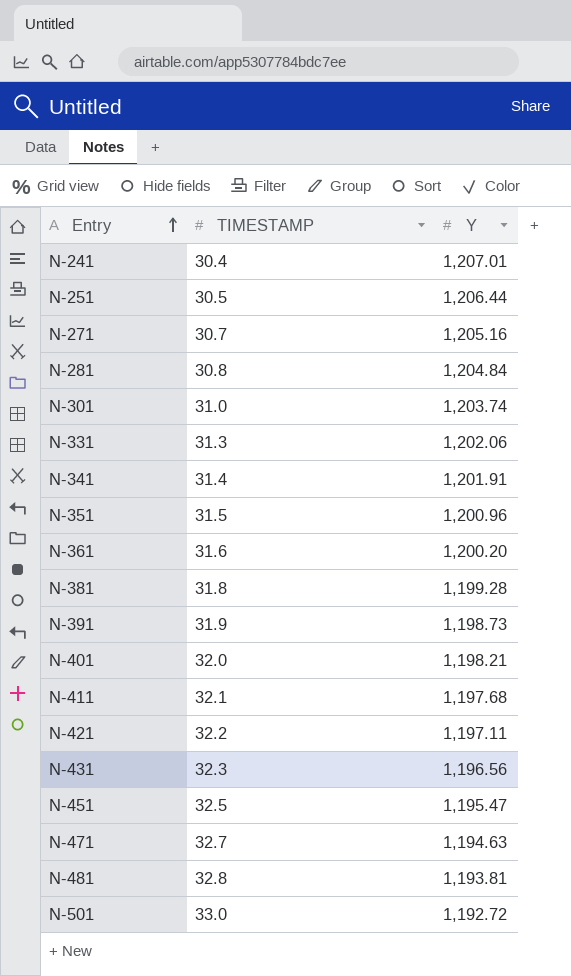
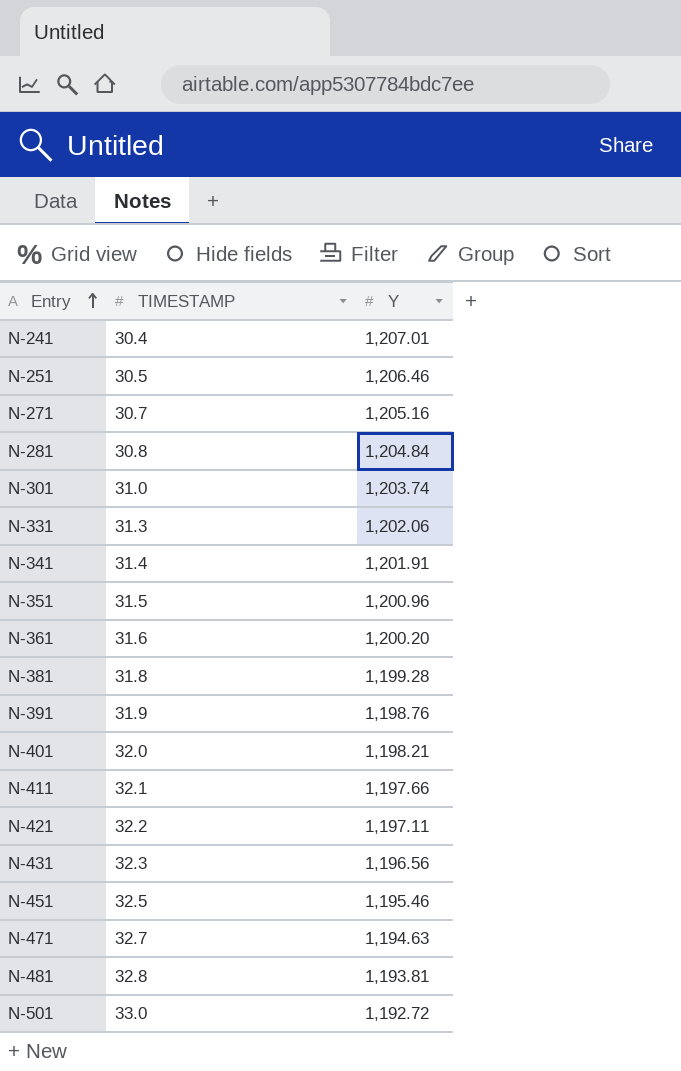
N-251 | Y: 1,206.44 -> 1,206.46
N-391 | Y: 1,198.73 -> 1,198.76
N-411 | Y: 1,197.68 -> 1,197.66
N-451 | Y: 1,195.47 -> 1,195.46

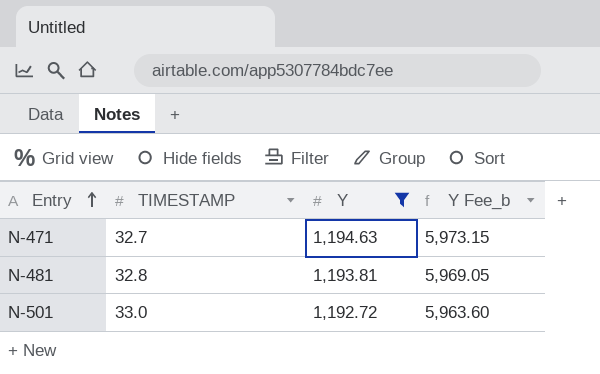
filter: none -> Y <= 1,194.63
column Y Fee_b | formula: none -> [Y] * 5

